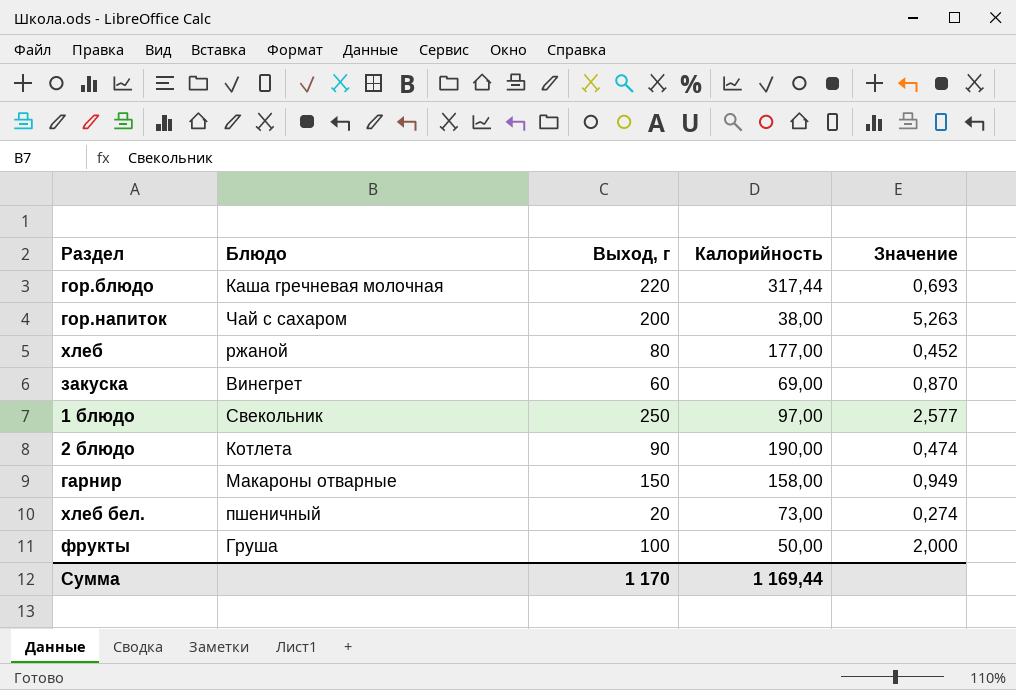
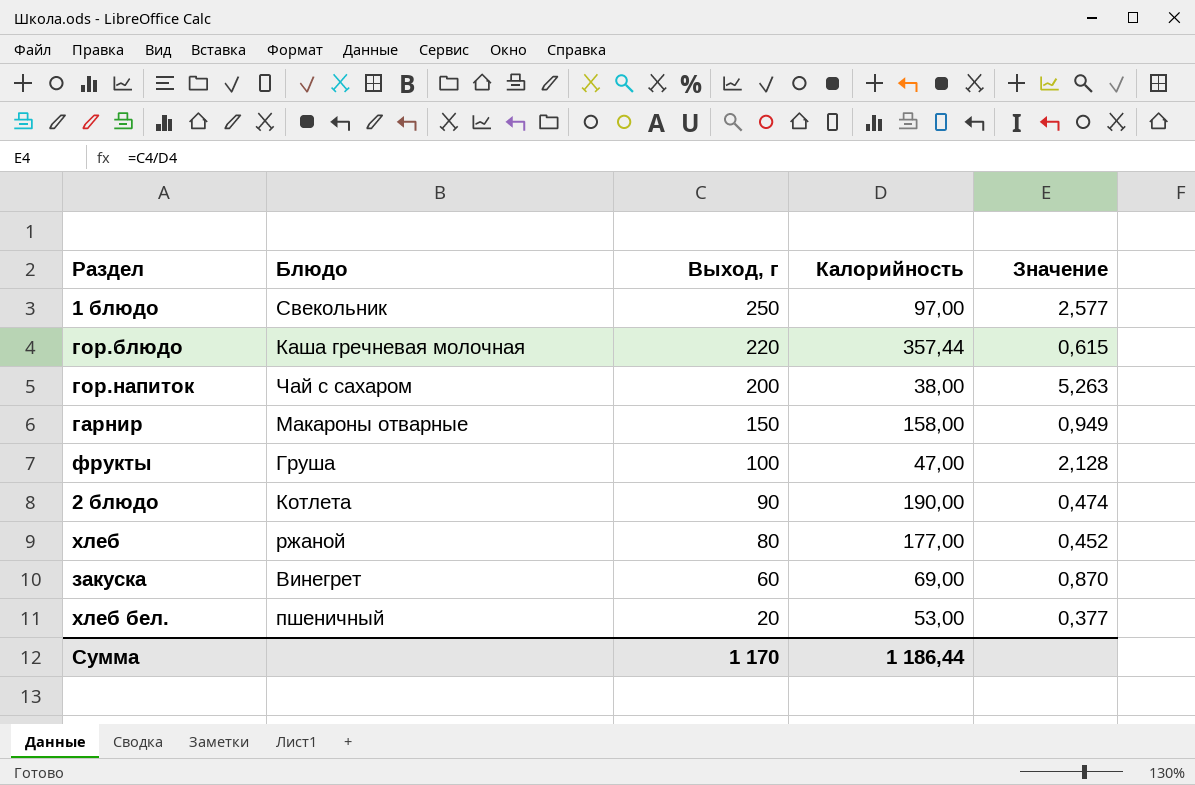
row order: none -> Выход, г descending
гор.блюдо | Калорийность: 317,44 -> 357,44
гор.блюдо | Значение: 0,693 -> 0,615
фрукты | Калорийность: 50,00 -> 47,00
фрукты | Значение: 2,000 -> 2,128
хлеб бел. | Калорийность: 73,00 -> 53,00
хлеб бел. | Значение: 0,274 -> 0,377
Сумма | Калорийность: 1 169,44 -> 1 186,44

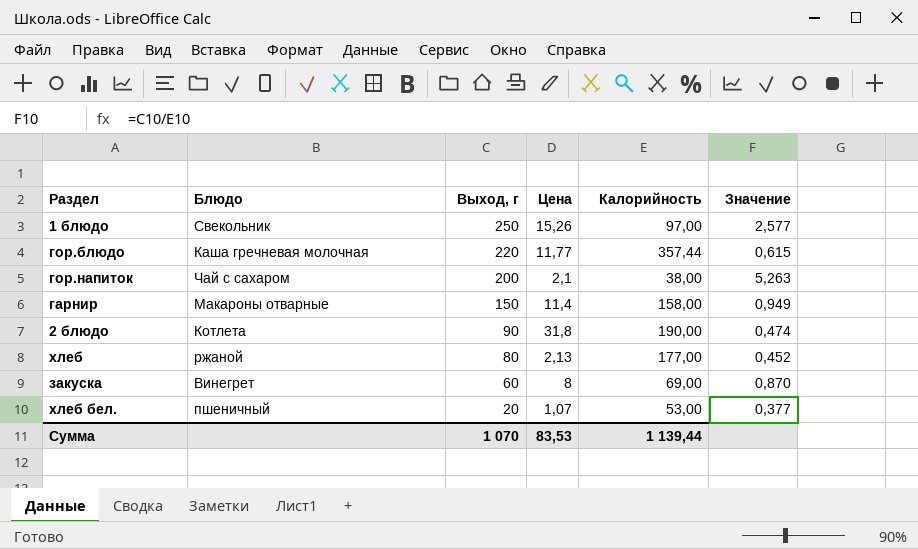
column Цена | position: none -> 4
row фрукты: Груша | 100 | 47,00 | 2,128 -> none
Сумма | Выход, г: 1 170 -> 1 070
Сумма | Калорийность: 1 186,44 -> 1 139,44

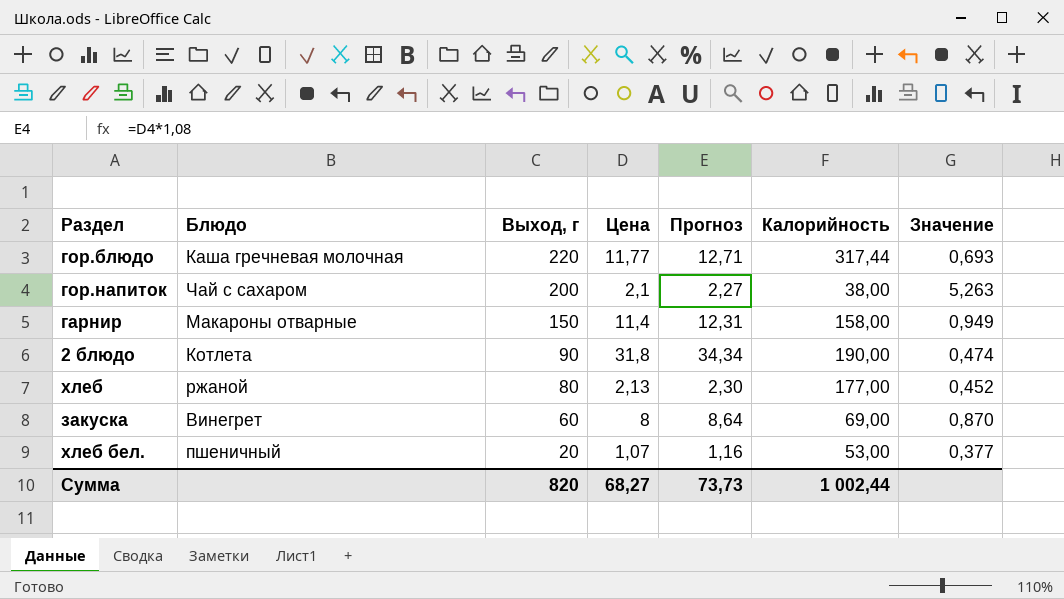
column Прогноз | formula: none -> [Цена] * 1,08
row 1 блюдо: Свекольник | 250 | 15,26 | 97,00 | 2,577 -> none
гор.блюдо | Калорийность: 357,44 -> 317,44
гор.блюдо | Значение: 0,615 -> 0,693
Сумма | Выход, г: 1 070 -> 820
Сумма | Цена: 83,53 -> 68,27
Сумма | Калорийность: 1 139,44 -> 1 002,44

